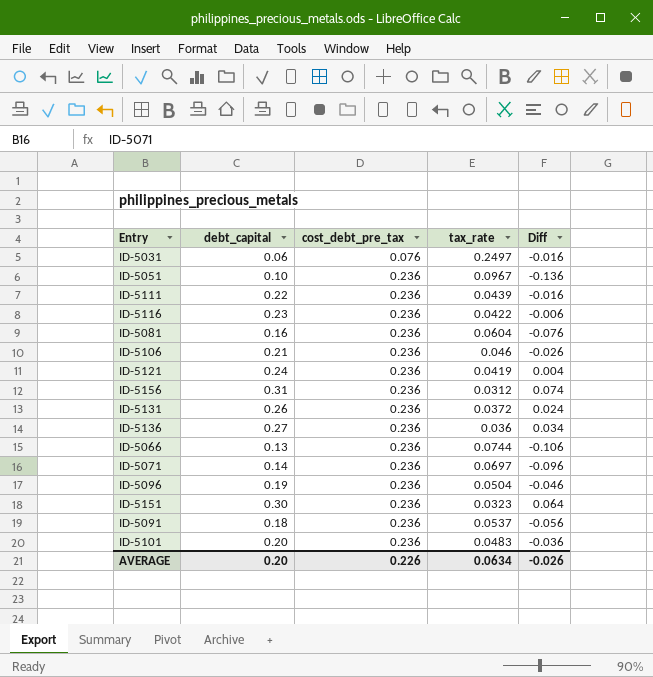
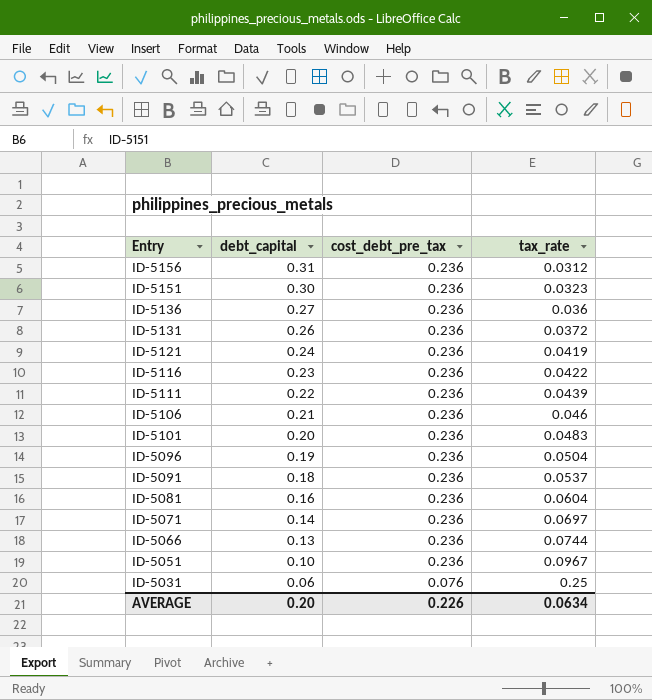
row order: cost_debt_pre_tax ascending -> Entry descending
column Diff | formula: [debt_capital] - [cost_debt_pre_tax] -> none
ID-5031 | tax_rate: 0.2497 -> 0.25

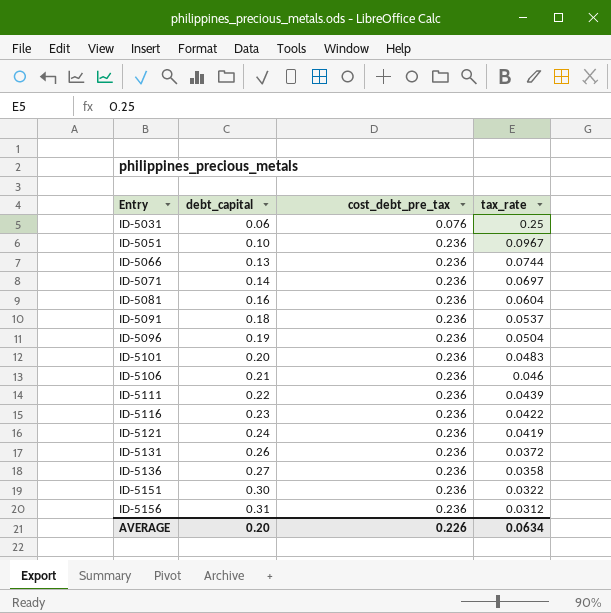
row order: Entry descending -> Entry ascending
ID-5136 | tax_rate: 0.036 -> 0.0358
ID-5151 | tax_rate: 0.0323 -> 0.0322

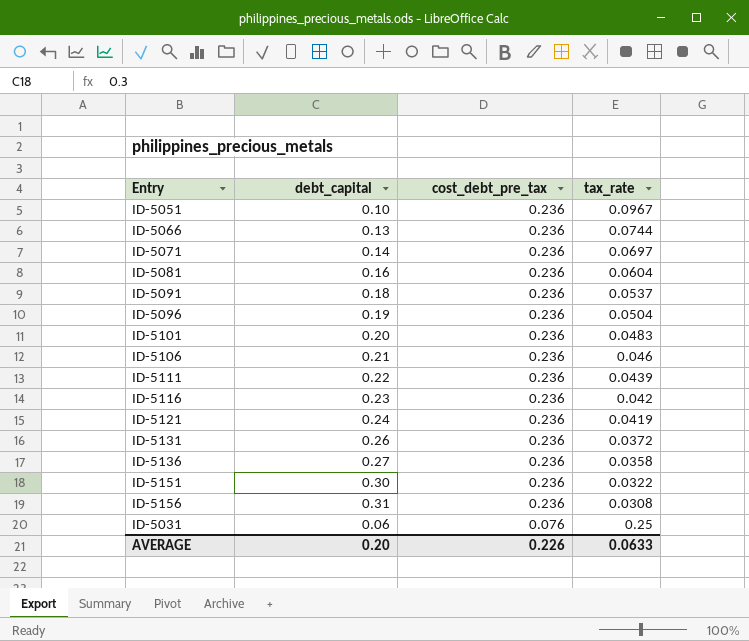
row order: Entry ascending -> cost_debt_pre_tax descending
ID-5116 | tax_rate: 0.0422 -> 0.042
ID-5156 | tax_rate: 0.0312 -> 0.0308
AVERAGE | tax_rate: 0.0634 -> 0.0633

